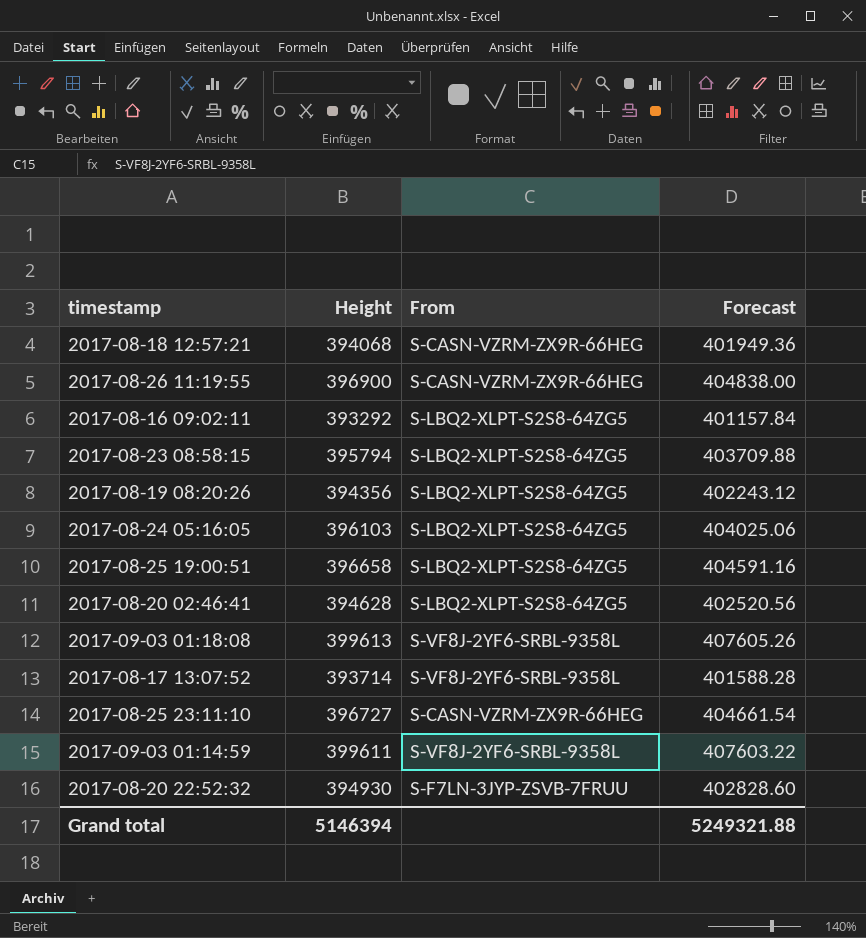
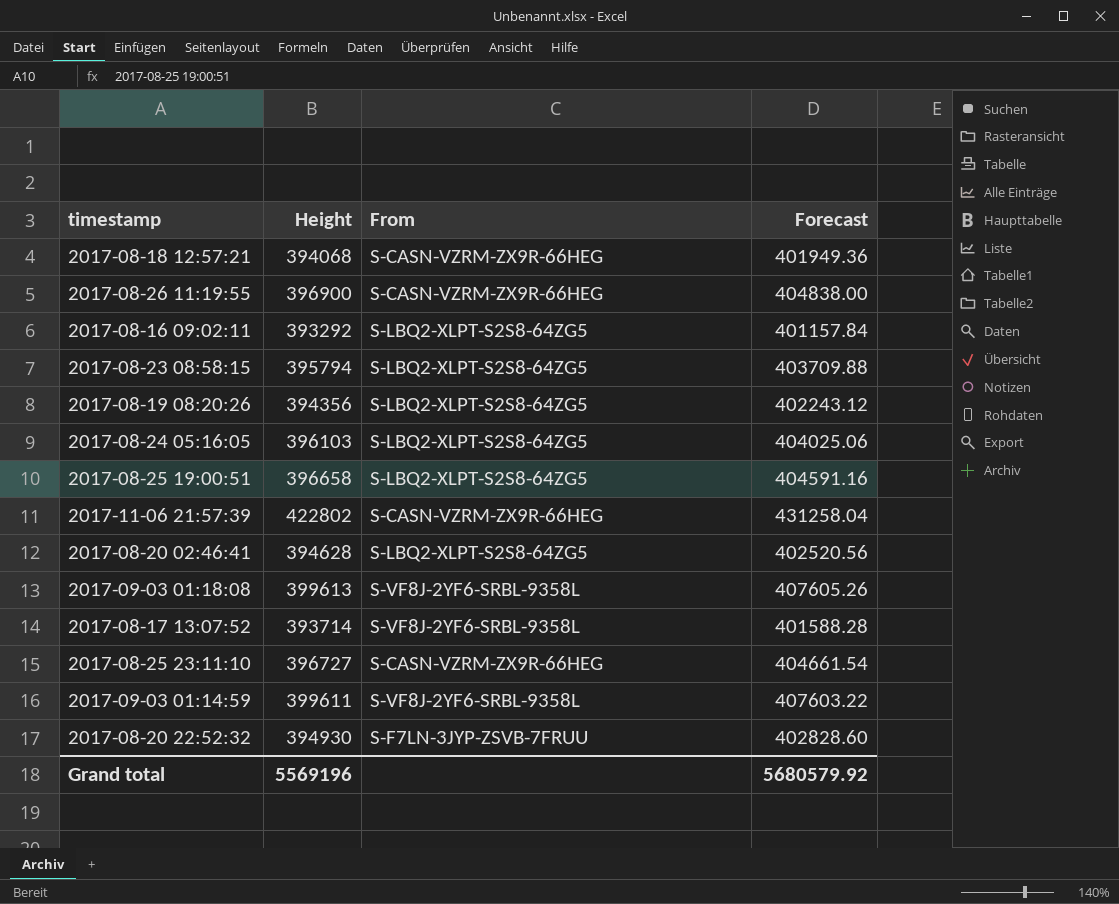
row 2017-11-06 21:57:39: none -> 422802 | S-CASN-VZRM-ZX9R-66HEG | 431258.04
Grand total | Height: 5146394 -> 5569196
Grand total | Forecast: 5249321.88 -> 5680579.92

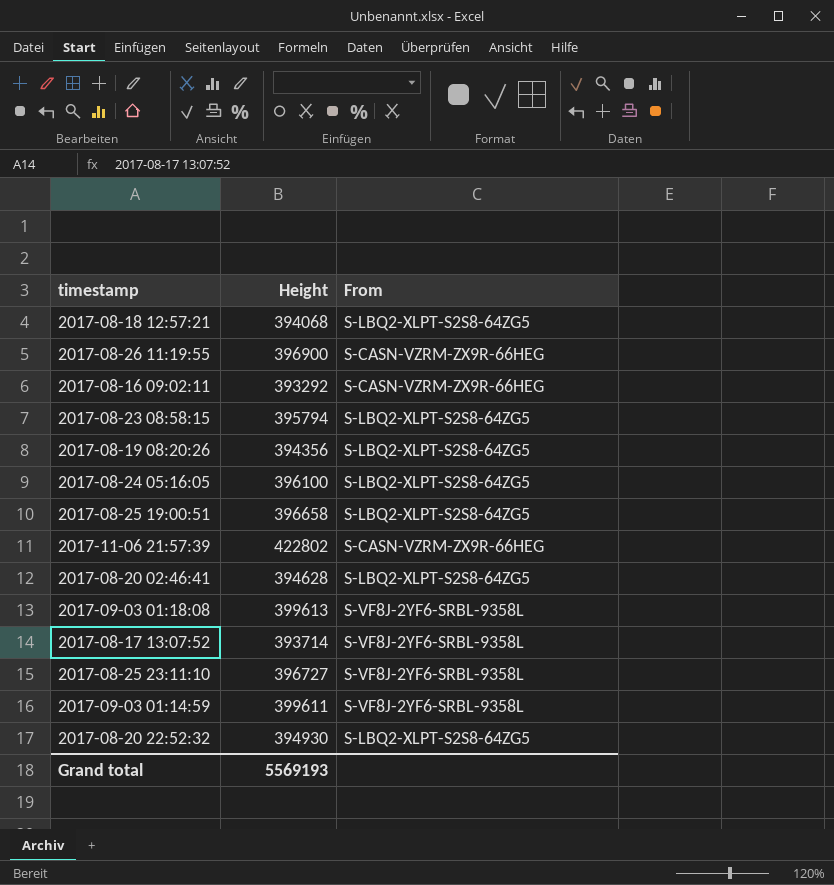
column Forecast | formula: [Height] * 1.02 -> none
2017-08-18 12:57:21 | From: S-CASN-VZRM-ZX9R-66HEG -> S-LBQ2-XLPT-S2S8-64ZG5
2017-08-16 09:02:11 | From: S-LBQ2-XLPT-S2S8-64ZG5 -> S-CASN-VZRM-ZX9R-66HEG
2017-08-24 05:16:05 | Height: 396103 -> 396100
2017-08-25 23:11:10 | From: S-CASN-VZRM-ZX9R-66HEG -> S-VF8J-2YF6-SRBL-9358L
2017-08-20 22:52:32 | From: S-F7LN-3JYP-ZSVB-7FRUU -> S-LBQ2-XLPT-S2S8-64ZG5
Grand total | Height: 5569196 -> 5569193

